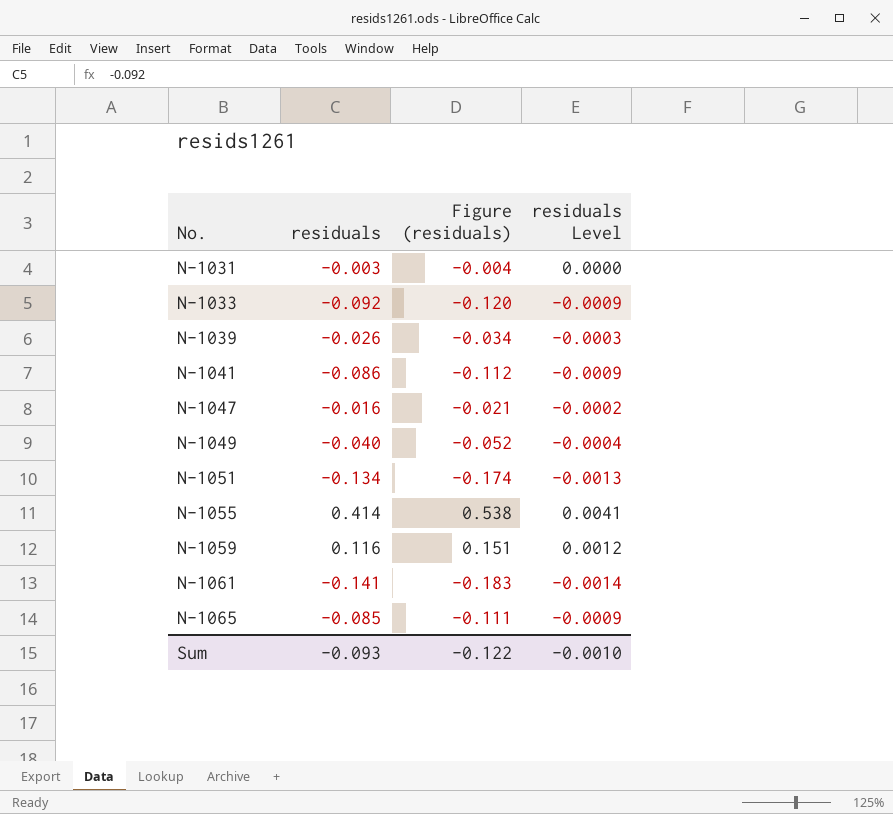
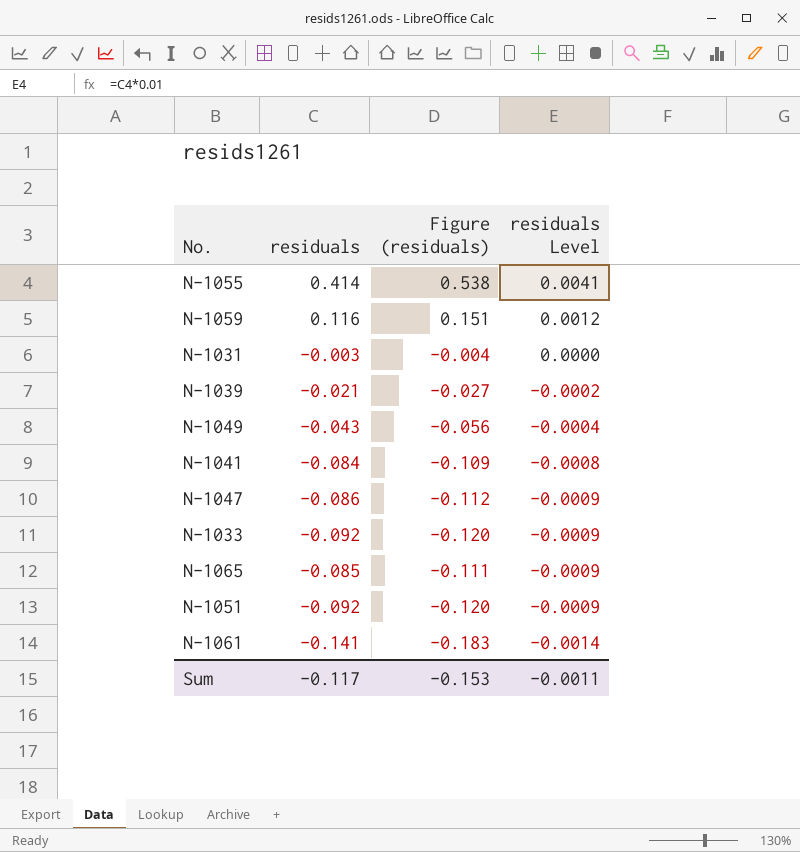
row order: No. ascending -> residuals Level descending
N-1039 | residuals: -0.026 -> -0.021
N-1039 | Figure (residuals): -0.034 -> -0.027
N-1039 | residuals Level: -0.0003 -> -0.0002
N-1049 | residuals: -0.040 -> -0.043
N-1049 | Figure (residuals): -0.052 -> -0.056
N-1041 | residuals: -0.086 -> -0.084
N-1041 | Figure (residuals): -0.112 -> -0.109
N-1041 | residuals Level: -0.0009 -> -0.0008
N-1047 | residuals: -0.016 -> -0.086
N-1047 | Figure (residuals): -0.021 -> -0.112
N-1047 | residuals Level: -0.0002 -> -0.0009
N-1051 | residuals: -0.134 -> -0.092
N-1051 | Figure (residuals): -0.174 -> -0.120
N-1051 | residuals Level: -0.0013 -> -0.0009
Sum | residuals: -0.093 -> -0.117
Sum | Figure (residuals): -0.122 -> -0.153
Sum | residuals Level: -0.0010 -> -0.0011

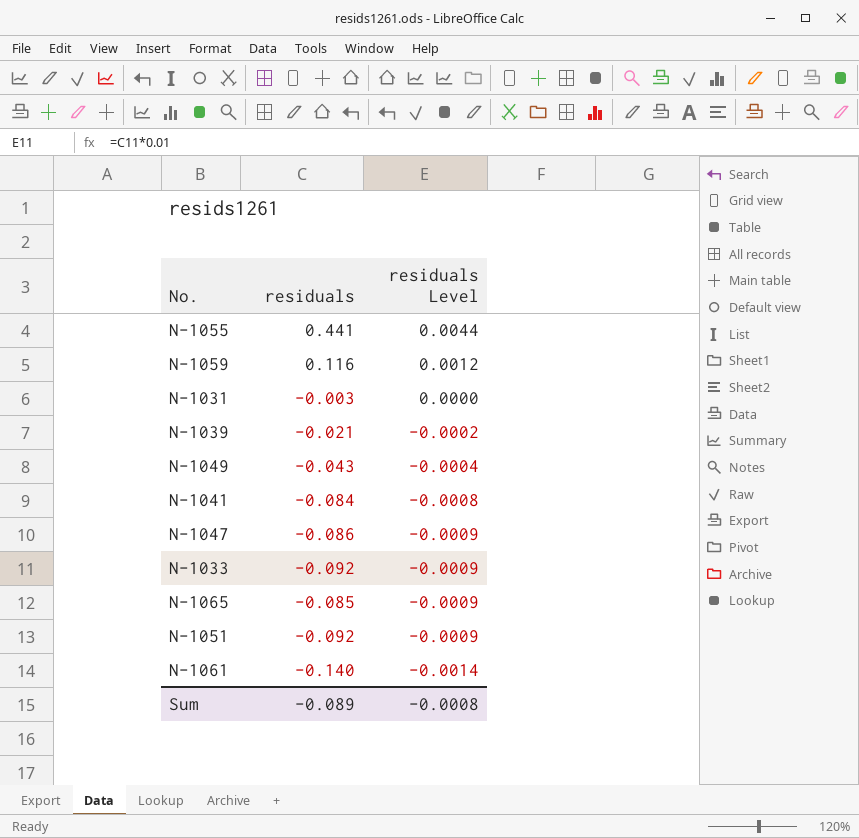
column Figure (residuals) | formula: [residuals] * 1.3 -> none
N-1055 | residuals: 0.414 -> 0.441
N-1055 | residuals Level: 0.0041 -> 0.0044
N-1061 | residuals: -0.141 -> -0.140
Sum | residuals: -0.117 -> -0.089
Sum | residuals Level: -0.0011 -> -0.0008

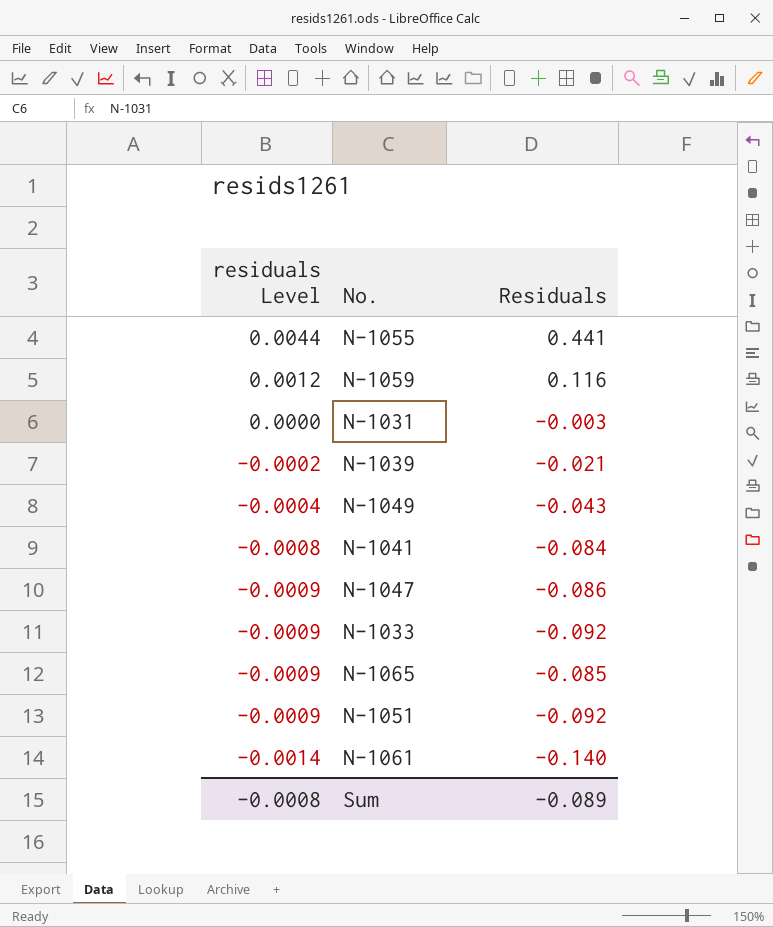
column residuals Level | position: 3 -> 1
column name: residuals -> Residuals

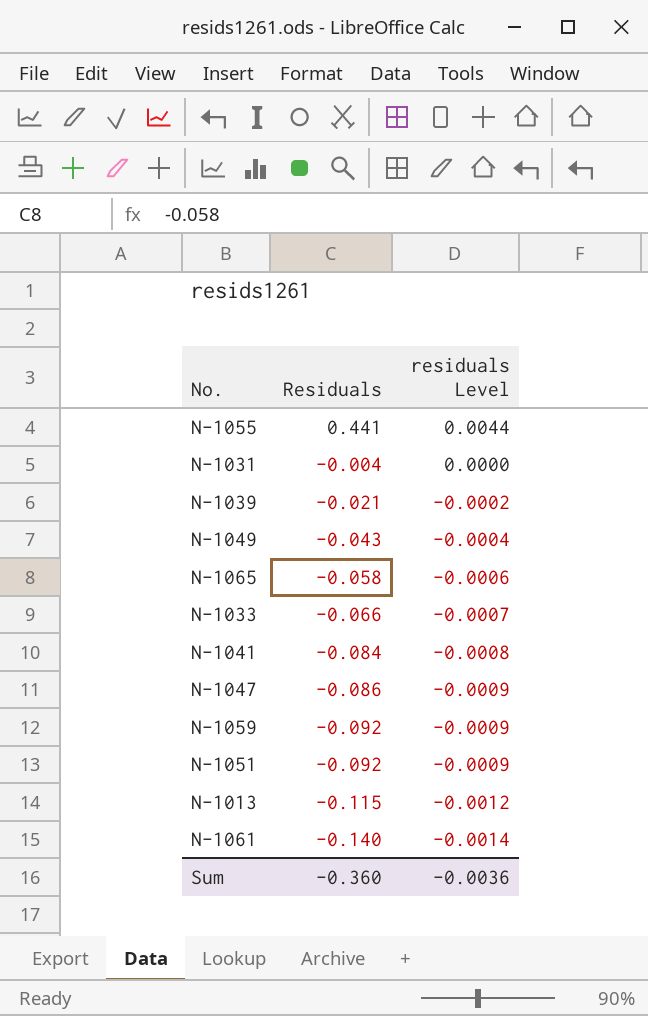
row order: residuals Level descending -> Residuals descending
column residuals Level | position: 1 -> 3
N-1031 | Residuals: -0.003 -> -0.004
N-1065 | Residuals: -0.085 -> -0.058
N-1065 | residuals Level: -0.0009 -> -0.0006
N-1033 | Residuals: -0.092 -> -0.066
N-1033 | residuals Level: -0.0009 -> -0.0007
N-1059 | Residuals: 0.116 -> -0.092
N-1059 | residuals Level: 0.0012 -> -0.0009
row N-1013: none -> -0.115 | -0.0012
Sum | Residuals: -0.089 -> -0.360
Sum | residuals Level: -0.0008 -> -0.0036

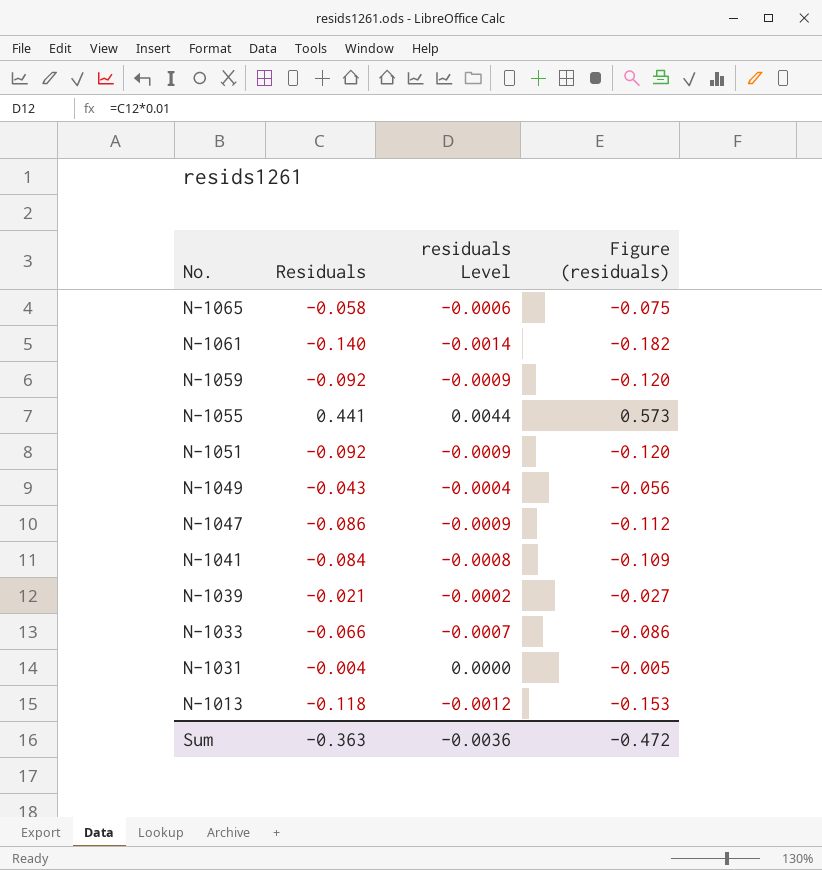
row order: Residuals descending -> No. descending
column Figure (residuals) | formula: none -> [Residuals] * 1.3
N-1013 | Residuals: -0.115 -> -0.118
Sum | Residuals: -0.360 -> -0.363

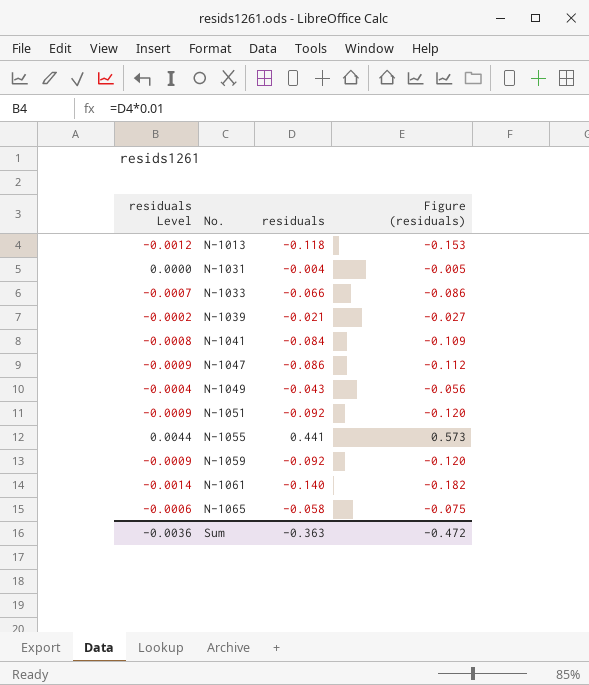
row order: No. descending -> No. ascending
column residuals Level | position: 3 -> 1
column name: Residuals -> residuals

